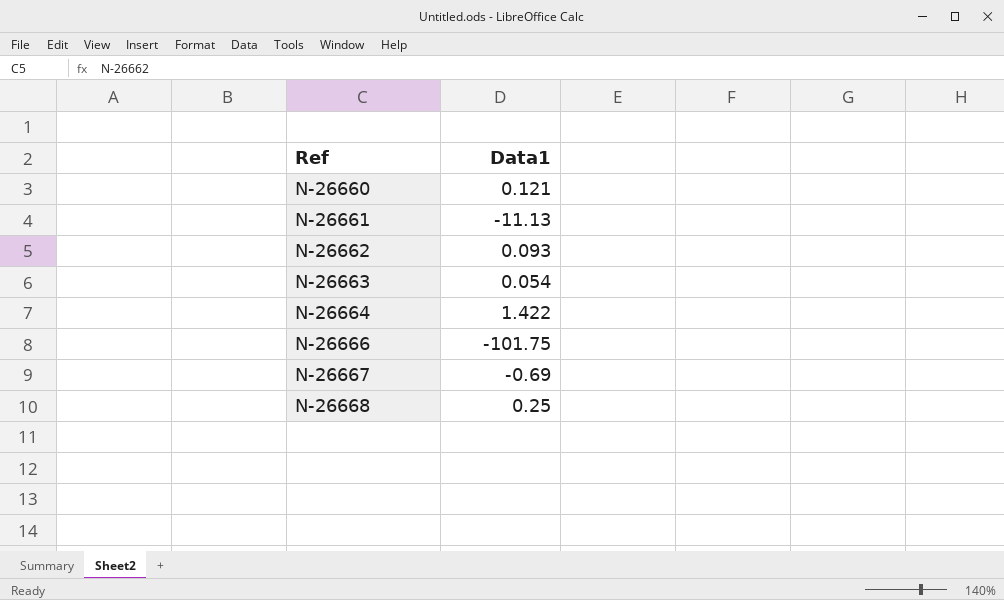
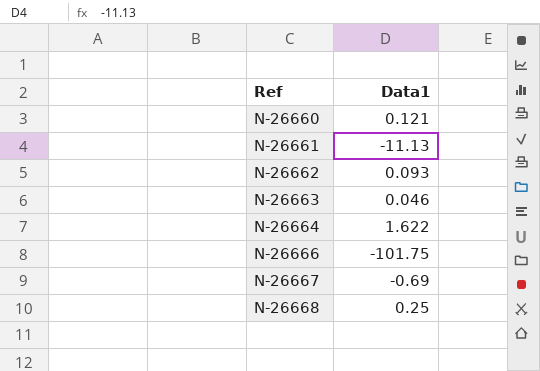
N-26663 | Data1: 0.054 -> 0.046
N-26664 | Data1: 1.422 -> 1.622

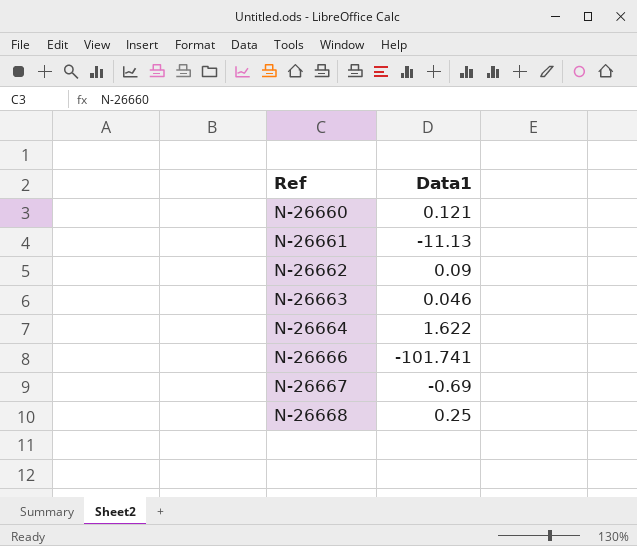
N-26662 | Data1: 0.093 -> 0.09
N-26666 | Data1: -101.75 -> -101.741

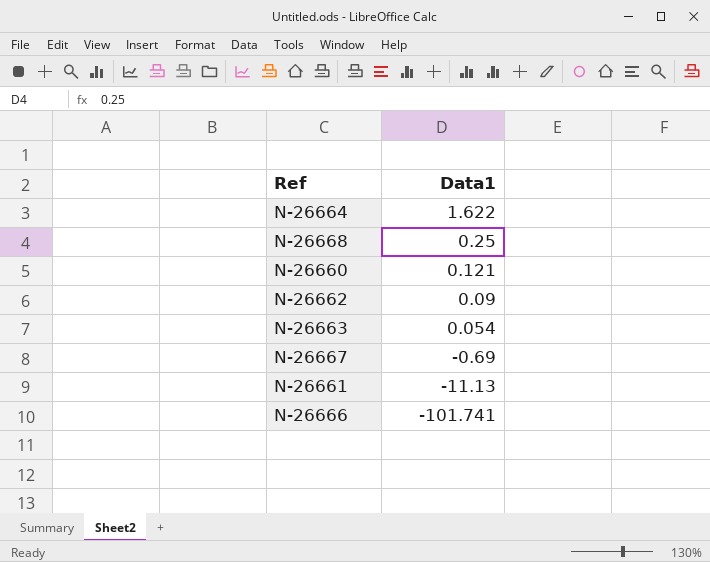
row order: Ref ascending -> Data1 descending
N-26663 | Data1: 0.046 -> 0.054

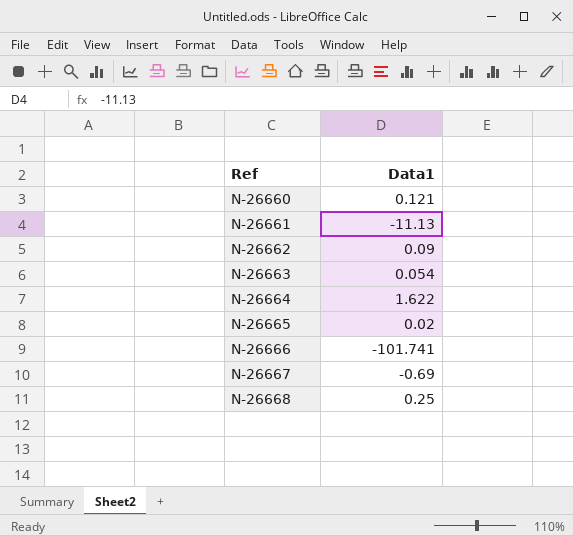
row order: Data1 descending -> Ref ascending
row N-26665: none -> 0.02

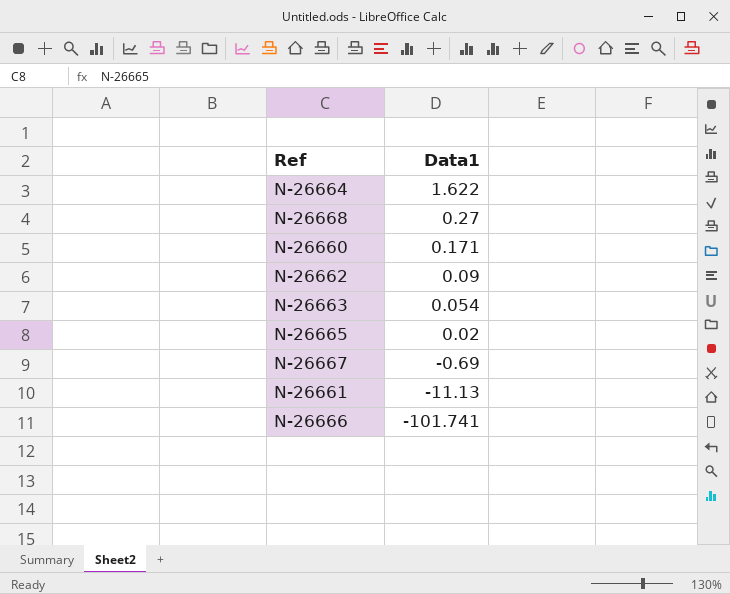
row order: Ref ascending -> Data1 descending
N-26668 | Data1: 0.25 -> 0.27
N-26660 | Data1: 0.121 -> 0.171

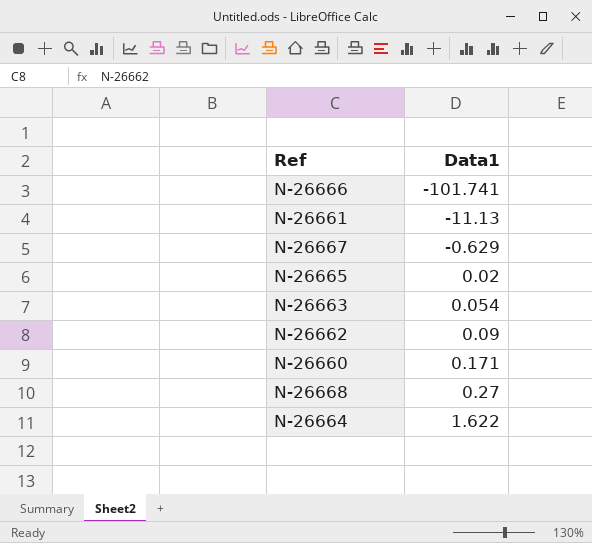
row order: Data1 descending -> Data1 ascending
N-26667 | Data1: -0.69 -> -0.629

